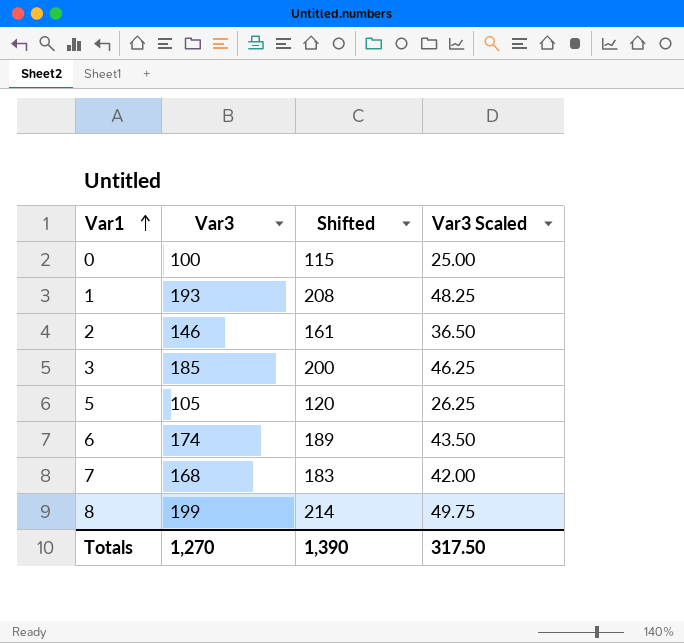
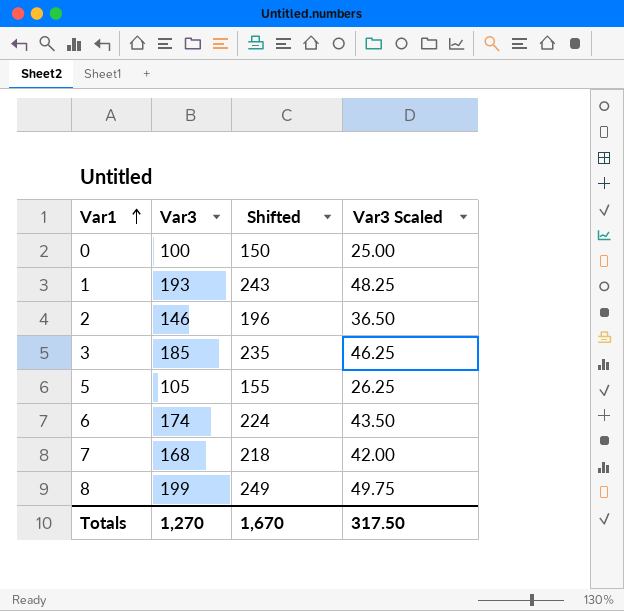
column Shifted | formula: [Var3] + 15 -> [Var3] + 50
Totals | Shifted: 1,390 -> 1,670

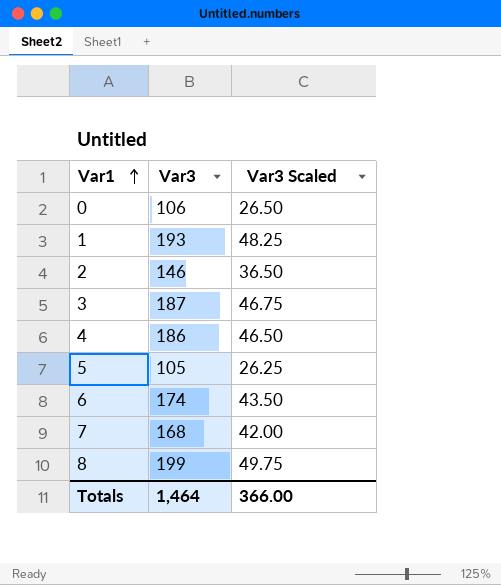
column Shifted | formula: [Var3] + 50 -> none
0 | Var3: 100 -> 106
0 | Var3 Scaled: 25.00 -> 26.50
3 | Var3: 185 -> 187
3 | Var3 Scaled: 46.25 -> 46.75
row 4: none -> 186 | 46.50
Totals | Var3: 1,270 -> 1,464
Totals | Var3 Scaled: 317.50 -> 366.00

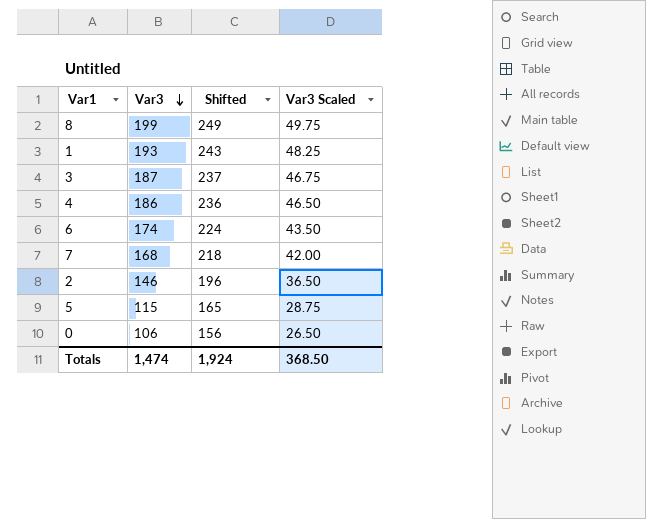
row order: Var1 ascending -> Var3 descending
column Shifted | formula: none -> [Var3] + 50
5 | Var3: 105 -> 115
5 | Var3 Scaled: 26.25 -> 28.75
Totals | Var3: 1,464 -> 1,474
Totals | Var3 Scaled: 366.00 -> 368.50

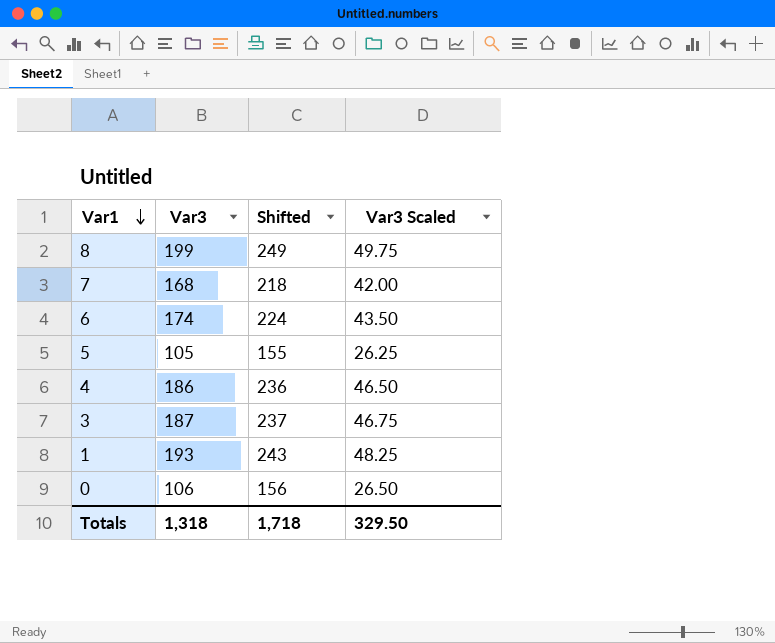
row order: Var3 descending -> Var1 descending
row 2: 146 | 196 | 36.50 -> none
5 | Var3: 115 -> 105
5 | Shifted: 165 -> 155
5 | Var3 Scaled: 28.75 -> 26.25
Totals | Var3: 1,474 -> 1,318
Totals | Shifted: 1,924 -> 1,718
Totals | Var3 Scaled: 368.50 -> 329.50

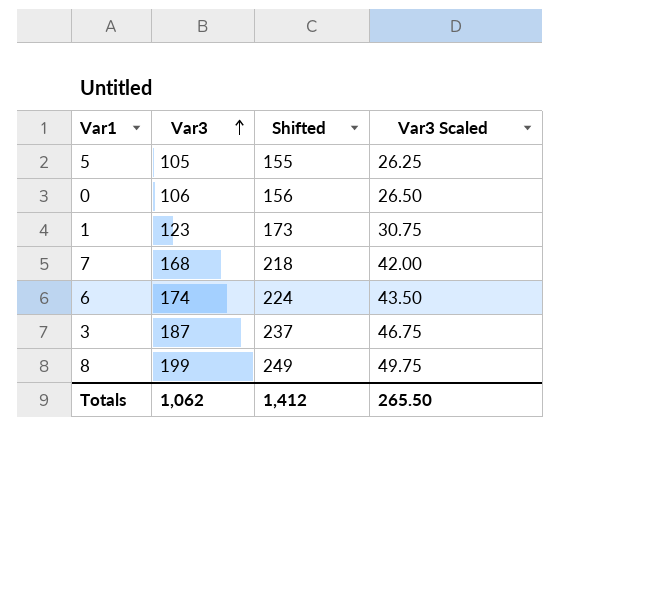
row order: Var1 descending -> Var3 ascending
row 4: 186 | 236 | 46.50 -> none
1 | Var3: 193 -> 123
1 | Shifted: 243 -> 173
1 | Var3 Scaled: 48.25 -> 30.75
Totals | Var3: 1,318 -> 1,062
Totals | Shifted: 1,718 -> 1,412
Totals | Var3 Scaled: 329.50 -> 265.50

